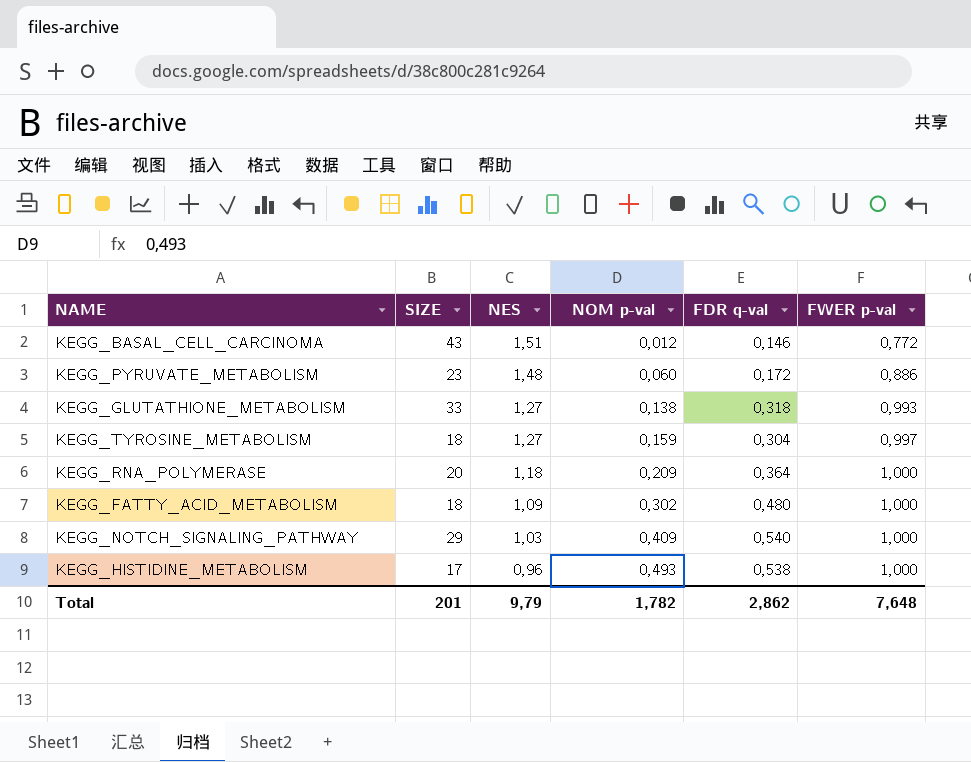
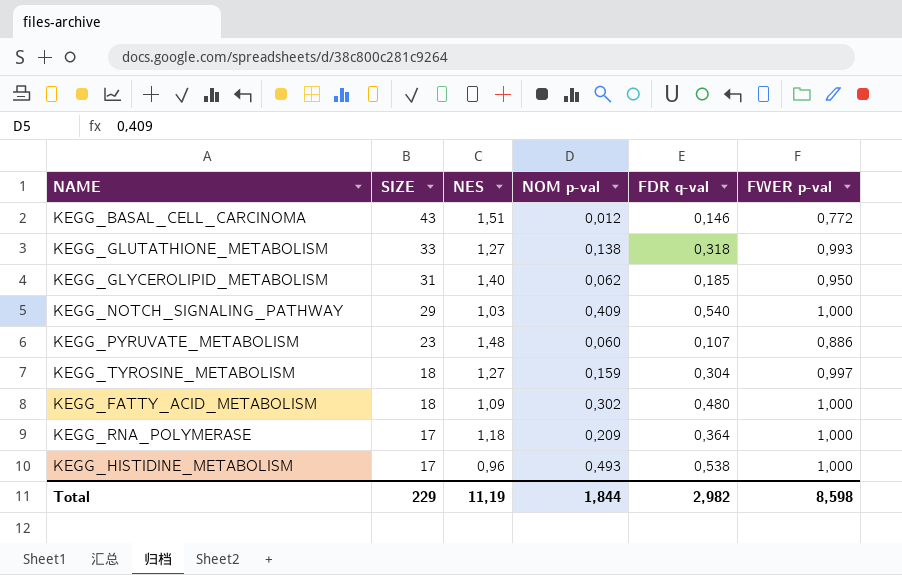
row order: NES descending -> SIZE descending
row KEGG_GLYCEROLIPID_METABOLISM: none -> 31 | 1,40 | 0,062 | 0,185 | 0,950
KEGG_PYRUVATE_METABOLISM | FDR q-val: 0,172 -> 0,107
KEGG_RNA_POLYMERASE | SIZE: 20 -> 17
Total | SIZE: 201 -> 229
Total | NES: 9,79 -> 11,19
Total | NOM p-val: 1,782 -> 1,844
Total | FDR q-val: 2,862 -> 2,982
Total | FWER p-val: 7,648 -> 8,598

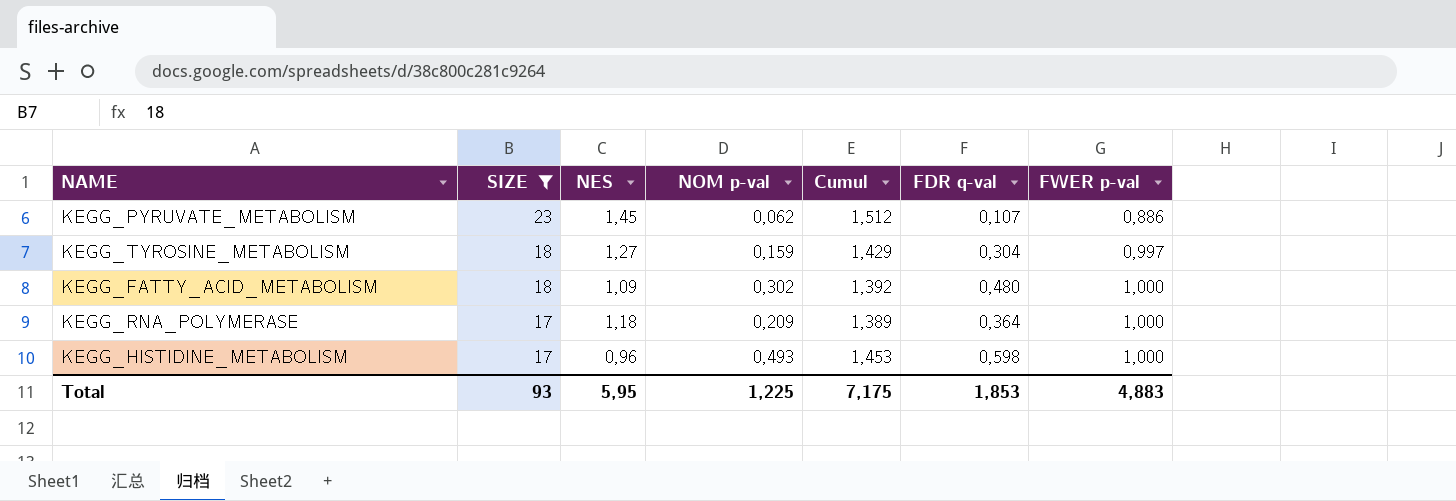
filter: none -> SIZE <= 23
column Cumul | formula: none -> [NES] + [NOM p-val]
KEGG_PYRUVATE_METABOLISM | NES: 1,48 -> 1,45
KEGG_PYRUVATE_METABOLISM | NOM p-val: 0,060 -> 0,062
KEGG_HISTIDINE_METABOLISM | FDR q-val: 0,538 -> 0,598
Total | SIZE: 229 -> 93
Total | NES: 11,19 -> 5,95
Total | NOM p-val: 1,844 -> 1,225
Total | FDR q-val: 2,982 -> 1,853
Total | FWER p-val: 8,598 -> 4,883

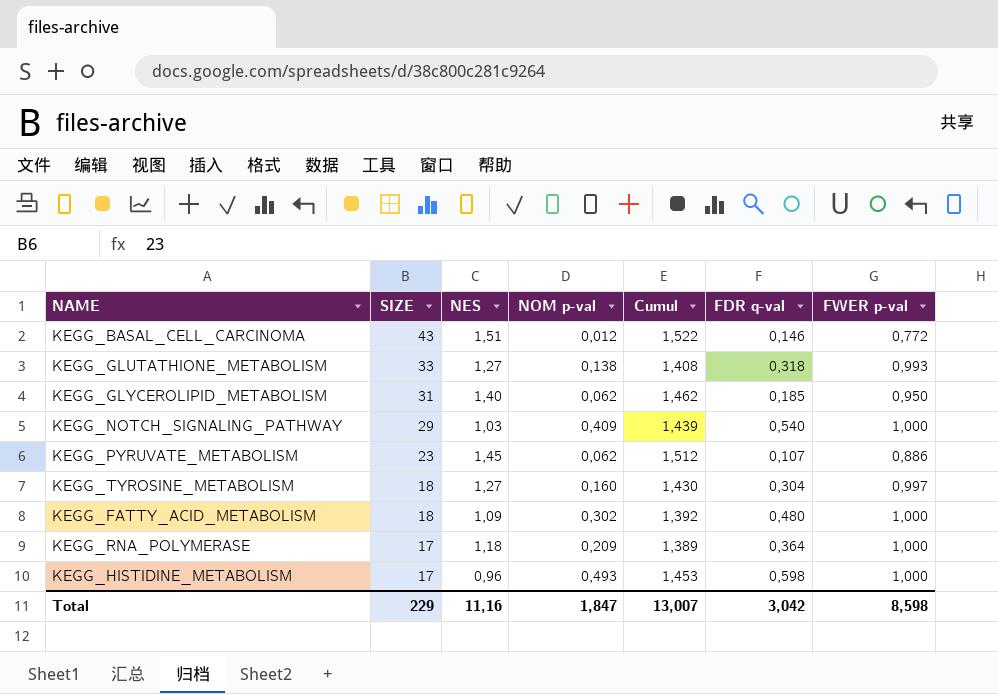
filter: SIZE <= 23 -> none
KEGG_TYROSINE_METABOLISM | NOM p-val: 0,159 -> 0,160
KEGG_TYROSINE_METABOLISM | Cumul: 1,429 -> 1,430
Total | SIZE: 93 -> 229
Total | NES: 5,95 -> 11,16
Total | NOM p-val: 1,225 -> 1,847
Total | Cumul: 7,175 -> 13,007
Total | FDR q-val: 1,853 -> 3,042
Total | FWER p-val: 4,883 -> 8,598

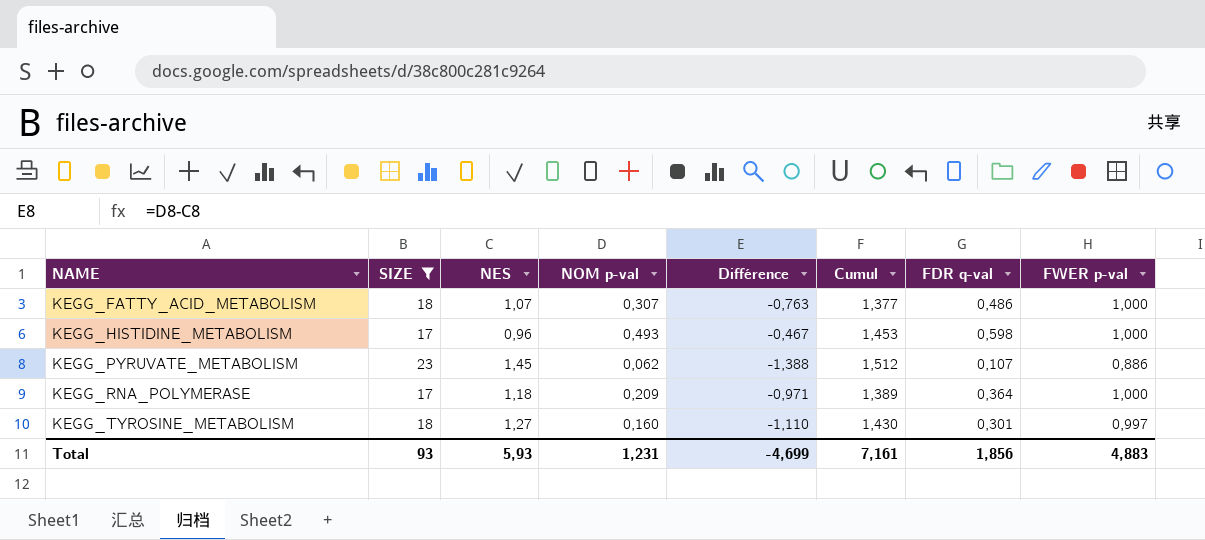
filter: none -> SIZE <= 23
row order: SIZE descending -> NAME ascending
column Différence | formula: none -> [NOM p-val] - [NES]
KEGG_FATTY_ACID_METABOLISM | NES: 1,09 -> 1,07
KEGG_FATTY_ACID_METABOLISM | NOM p-val: 0,302 -> 0,307
KEGG_FATTY_ACID_METABOLISM | Cumul: 1,392 -> 1,377
KEGG_FATTY_ACID_METABOLISM | FDR q-val: 0,480 -> 0,486
KEGG_TYROSINE_METABOLISM | FDR q-val: 0,304 -> 0,301
Total | SIZE: 229 -> 93
Total | NES: 11,16 -> 5,93
Total | NOM p-val: 1,847 -> 1,231
Total | Cumul: 13,007 -> 7,161
Total | FDR q-val: 3,042 -> 1,856
Total | FWER p-val: 8,598 -> 4,883

